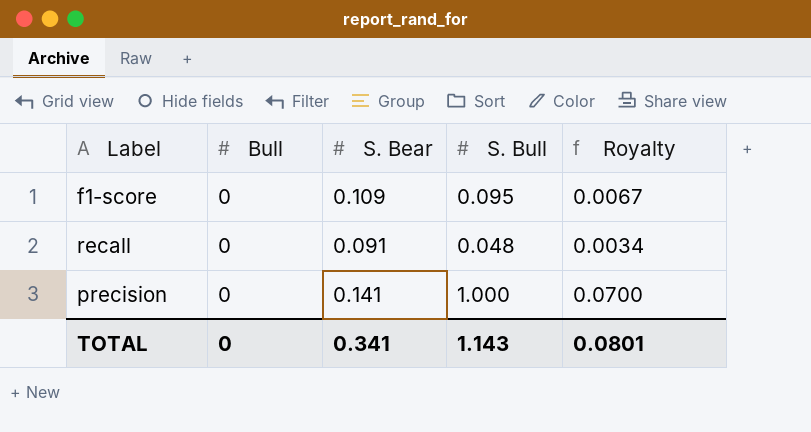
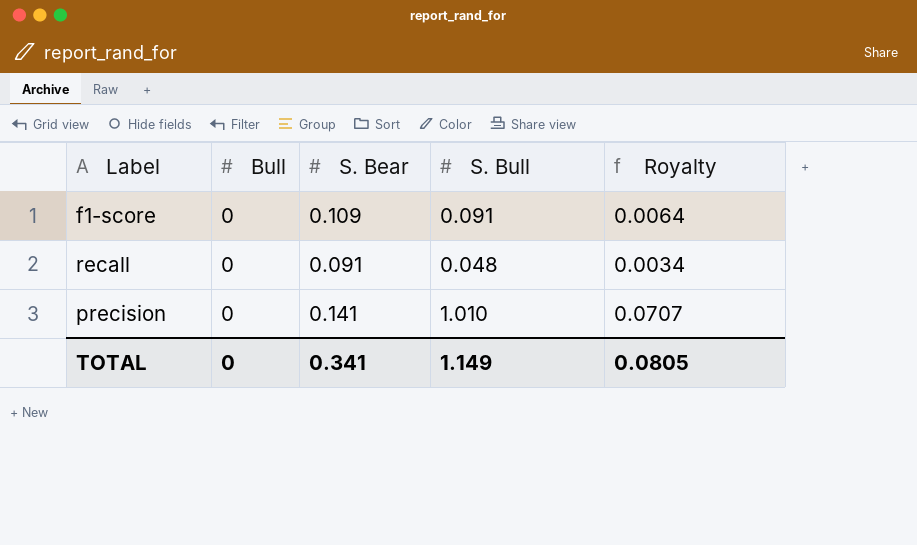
f1-score | S. Bull: 0.095 -> 0.091
f1-score | Royalty: 0.0067 -> 0.0064
precision | S. Bull: 1.000 -> 1.010
precision | Royalty: 0.0700 -> 0.0707
TOTAL | S. Bull: 1.143 -> 1.149
TOTAL | Royalty: 0.0801 -> 0.0805

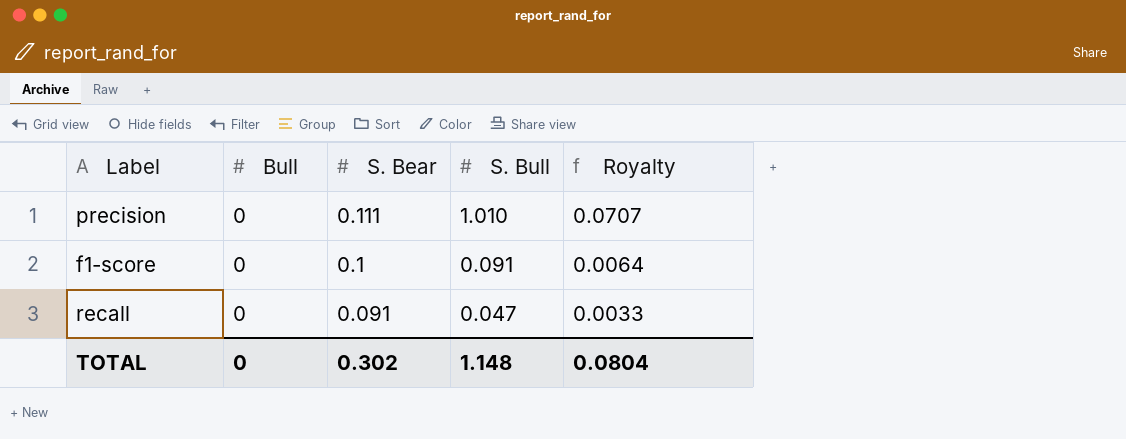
row order: none -> S. Bear descending
precision | S. Bear: 0.141 -> 0.111
f1-score | S. Bear: 0.109 -> 0.1
recall | S. Bull: 0.048 -> 0.047
recall | Royalty: 0.0034 -> 0.0033
TOTAL | S. Bear: 0.341 -> 0.302
TOTAL | S. Bull: 1.149 -> 1.148
TOTAL | Royalty: 0.0805 -> 0.0804

